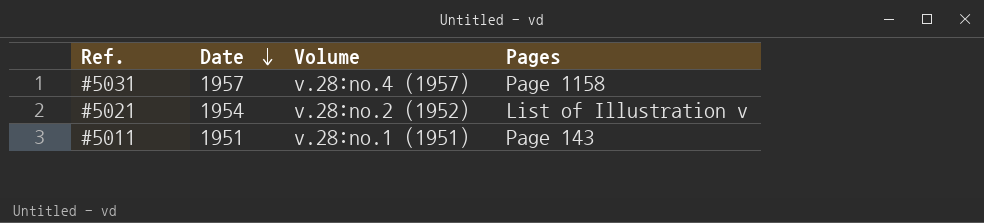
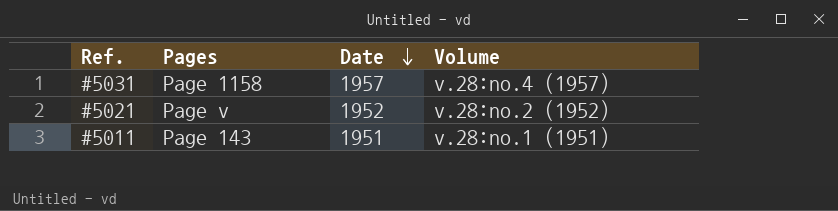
column Pages | position: 4 -> 2
#5021 | Pages: List of Illustration v -> Page v
#5021 | Date: 1954 -> 1952

